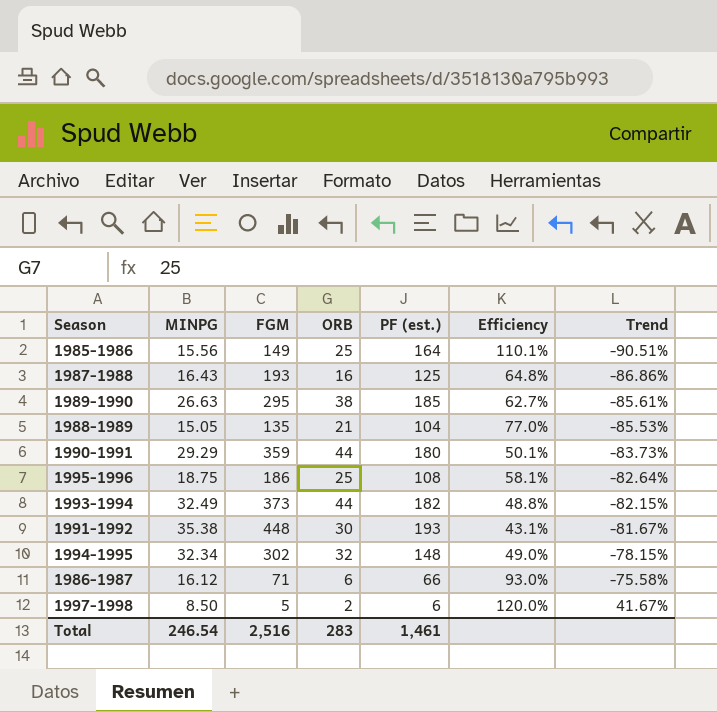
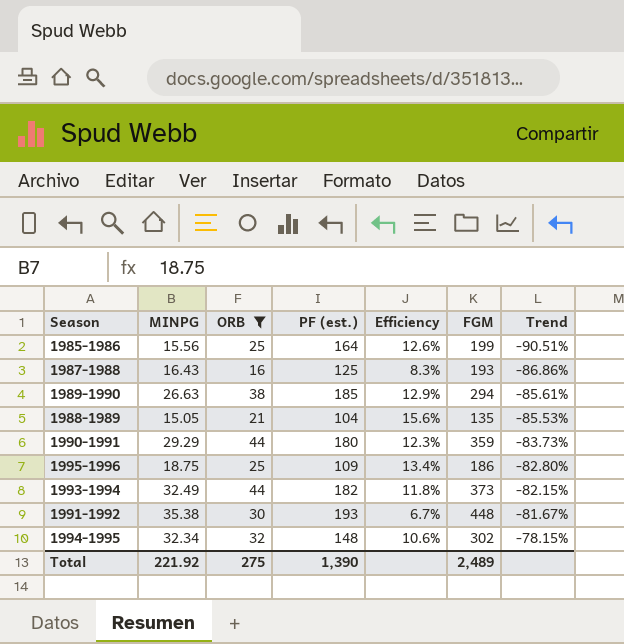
filter: none -> ORB >= 16
column Efficiency | formula: [PF (est.)] / [FGM] -> [ORB] / [FGM]
column FGM | position: 3 -> 6
1985-1986 | FGM: 149 -> 199
1989-1990 | FGM: 295 -> 294
1995-1996 | PF (est.): 108 -> 109
1995-1996 | Trend: -82.64% -> -82.80%
Total | MINPG: 246.54 -> 221.92
Total | ORB: 283 -> 275
Total | PF (est.): 1,461 -> 1,390
Total | FGM: 2,516 -> 2,489

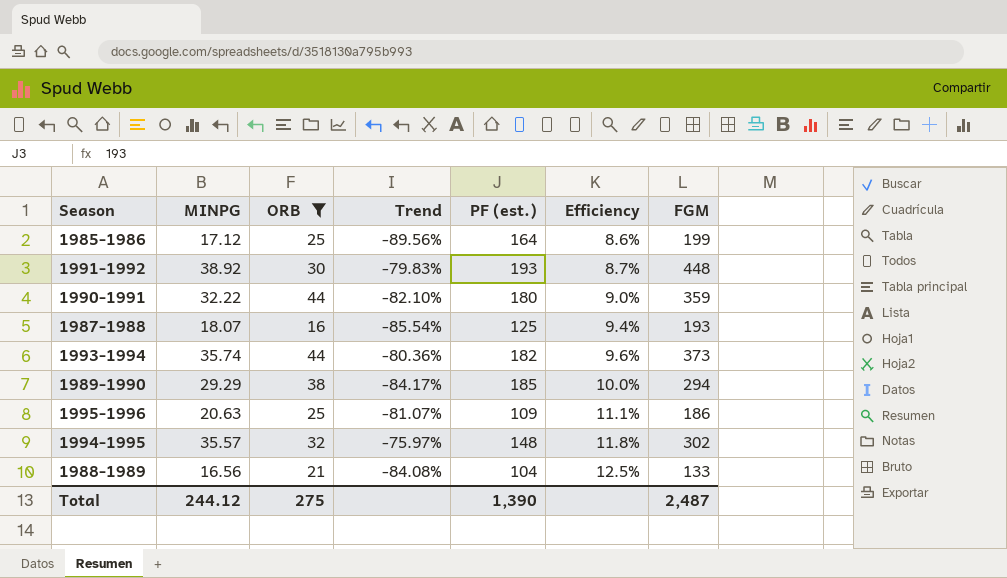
row order: Trend ascending -> Efficiency ascending
column Trend | position: 7 -> 4
column Efficiency | formula: [ORB] / [FGM] -> [MINPG] / [FGM]
1985-1986 | MINPG: 15.56 -> 17.12
1985-1986 | Trend: -90.51% -> -89.56%
1991-1992 | MINPG: 35.38 -> 38.92
1991-1992 | Trend: -81.67% -> -79.83%
1990-1991 | MINPG: 29.29 -> 32.22
1990-1991 | Trend: -83.73% -> -82.10%
1987-1988 | MINPG: 16.43 -> 18.07
1987-1988 | Trend: -86.86% -> -85.54%
1993-1994 | MINPG: 32.49 -> 35.74
1993-1994 | Trend: -82.15% -> -80.36%
1989-1990 | MINPG: 26.63 -> 29.29
1989-1990 | Trend: -85.61% -> -84.17%
1995-1996 | MINPG: 18.75 -> 20.63
1995-1996 | Trend: -82.80% -> -81.07%
1994-1995 | MINPG: 32.34 -> 35.57
1994-1995 | Trend: -78.15% -> -75.97%
1988-1989 | MINPG: 15.05 -> 16.56
1988-1989 | Trend: -85.53% -> -84.08%
1988-1989 | FGM: 135 -> 133
Total | MINPG: 221.92 -> 244.12
Total | FGM: 2,489 -> 2,487

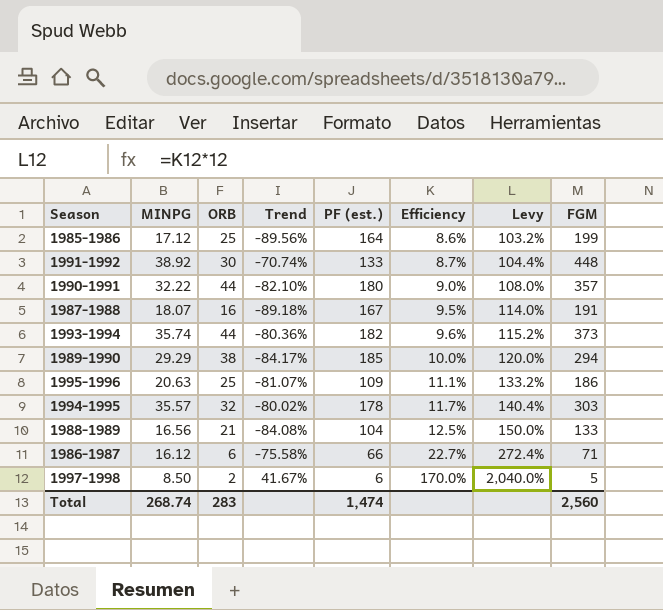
filter: ORB >= 16 -> none
column Levy | formula: none -> [Efficiency] * 12
1991-1992 | Trend: -79.83% -> -70.74%
1991-1992 | PF (est.): 193 -> 133
1990-1991 | FGM: 359 -> 357
1987-1988 | Trend: -85.54% -> -89.18%
1987-1988 | PF (est.): 125 -> 167
1987-1988 | Efficiency: 9.4% -> 9.5%
1987-1988 | FGM: 193 -> 191
1994-1995 | Trend: -75.97% -> -80.02%
1994-1995 | PF (est.): 148 -> 178
1994-1995 | Efficiency: 11.8% -> 11.7%
1994-1995 | FGM: 302 -> 303
Total | MINPG: 244.12 -> 268.74
Total | ORB: 275 -> 283
Total | PF (est.): 1,390 -> 1,474
Total | FGM: 2,487 -> 2,560

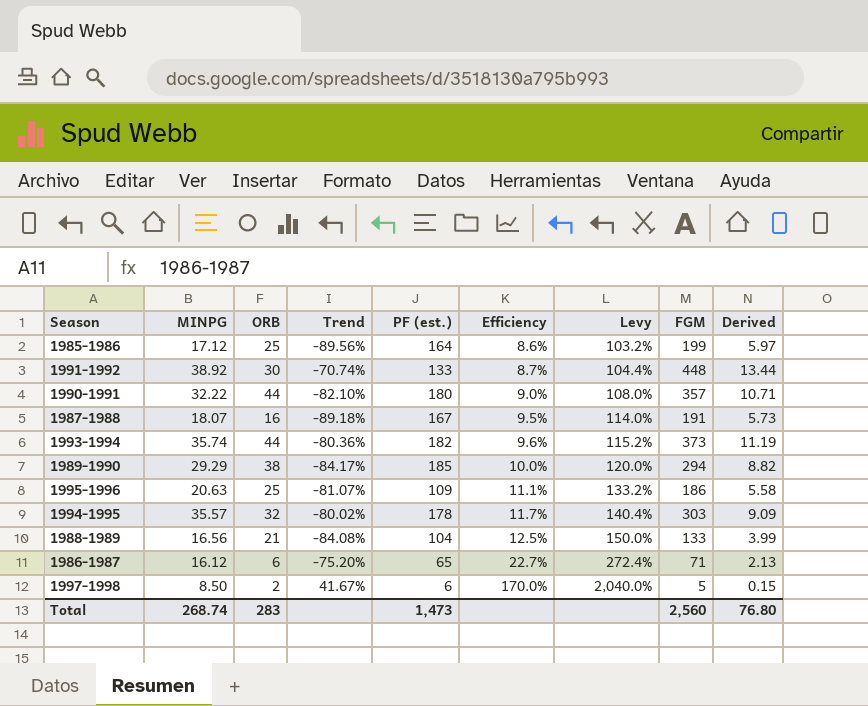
column Derived | formula: none -> [FGM] * 0.03
1986-1987 | Trend: -75.58% -> -75.20%
1986-1987 | PF (est.): 66 -> 65
Total | PF (est.): 1,474 -> 1,473

